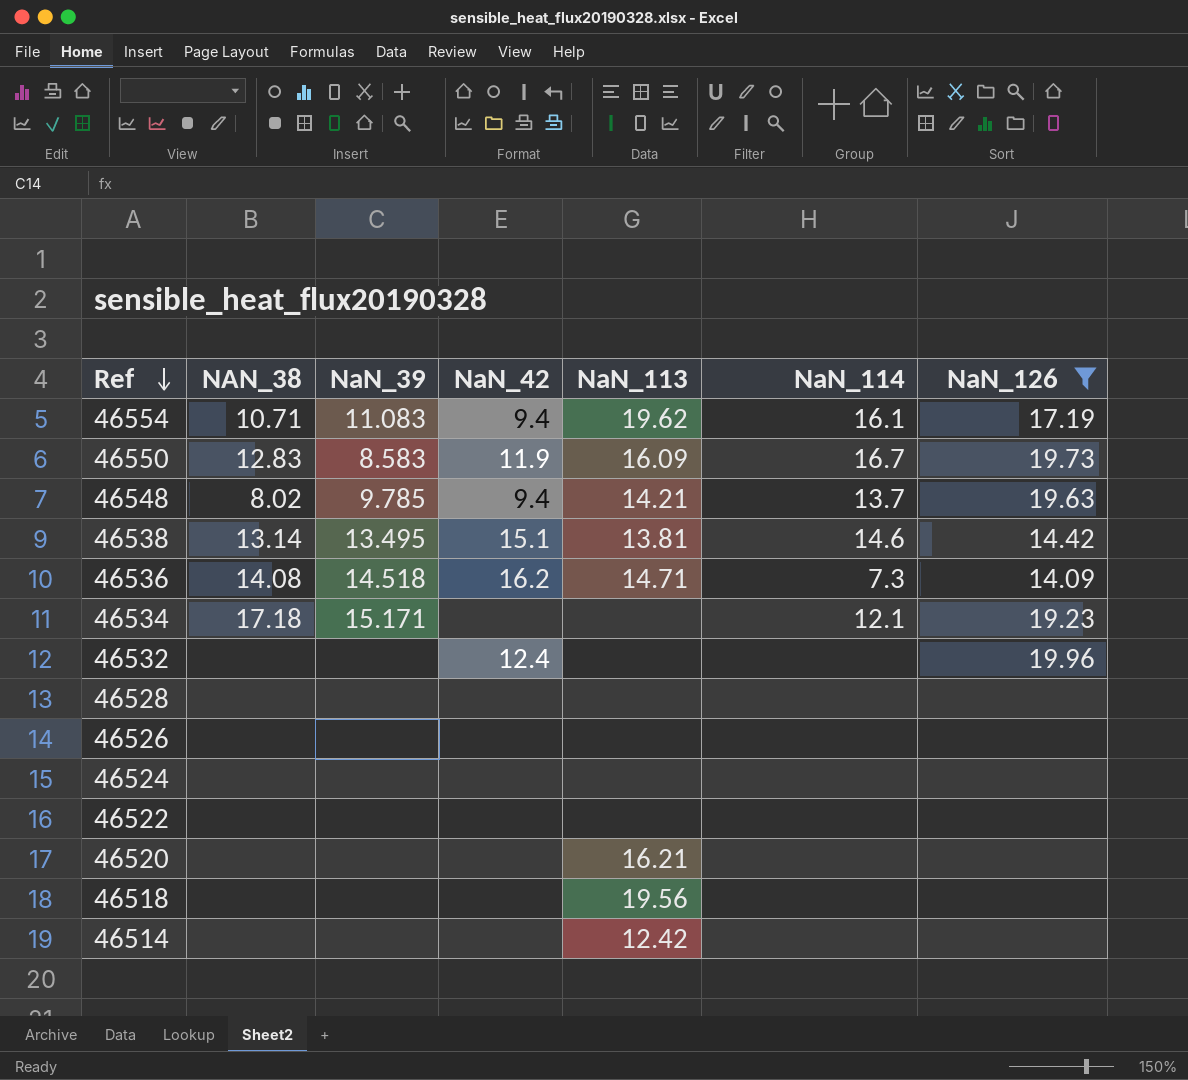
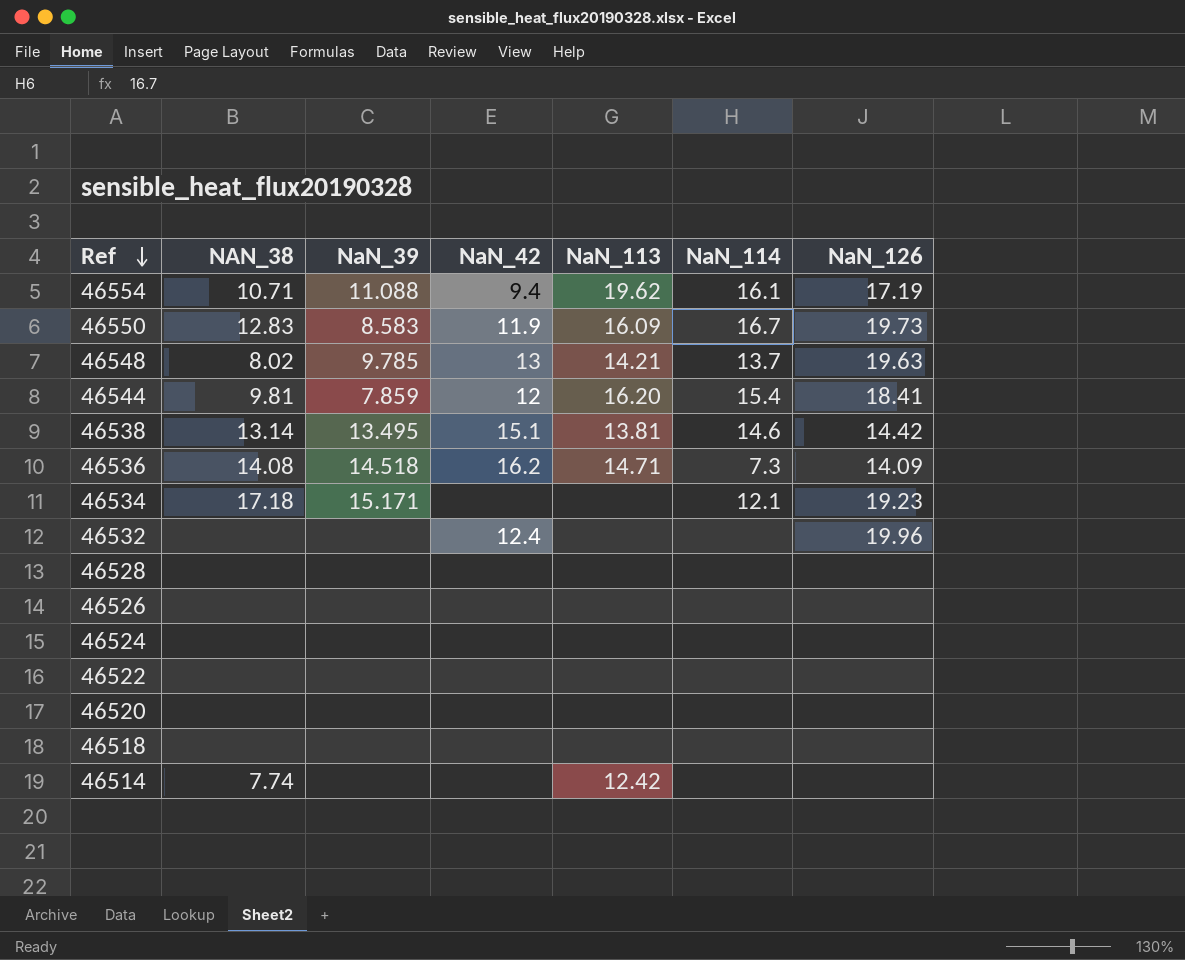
filter: NaN_126 != 18.41 -> none
46554 | NaN_39: 11.083 -> 11.088
46548 | NaN_42: 9.4 -> 13
46520 | NaN_113: 16.21 -> none
46518 | NaN_113: 19.56 -> none
46514 | NAN_38: none -> 7.74

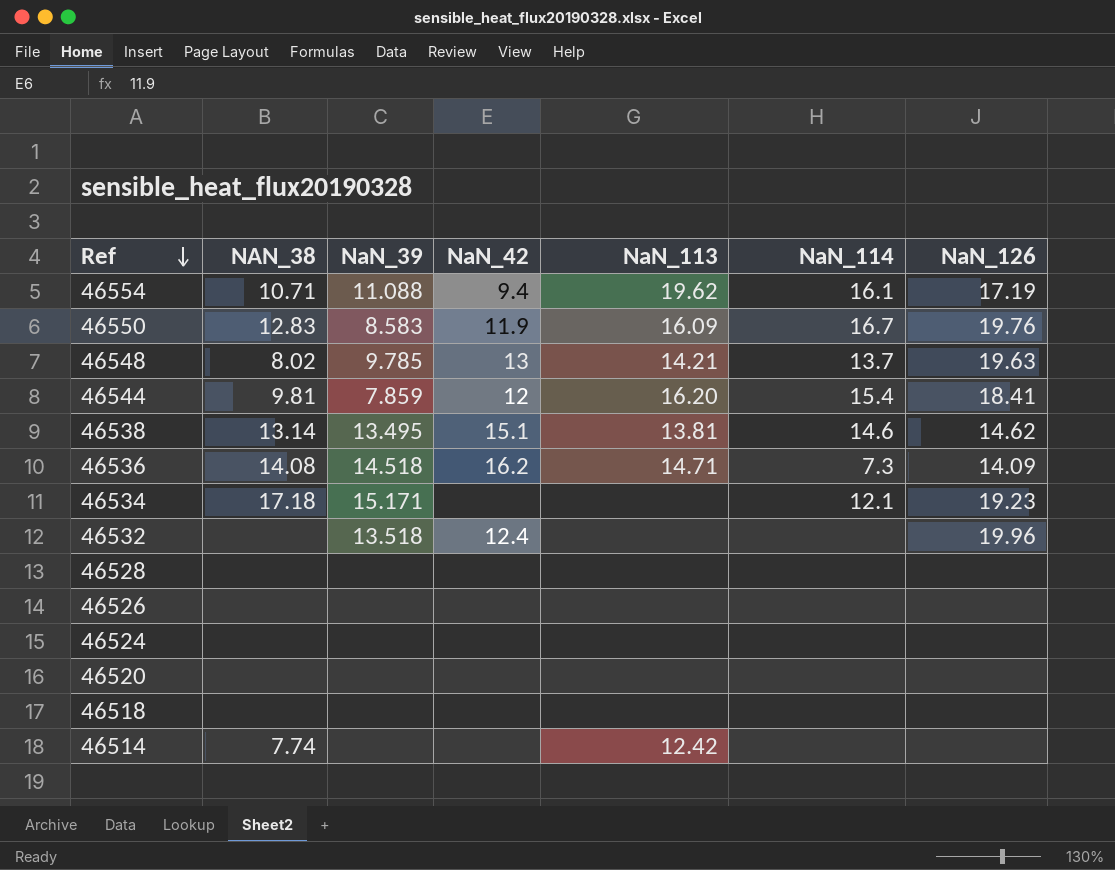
row 46522: none | none | none | none | none | none -> none
46550 | NaN_126: 19.73 -> 19.76
46538 | NaN_126: 14.42 -> 14.62
46532 | NaN_39: none -> 13.518

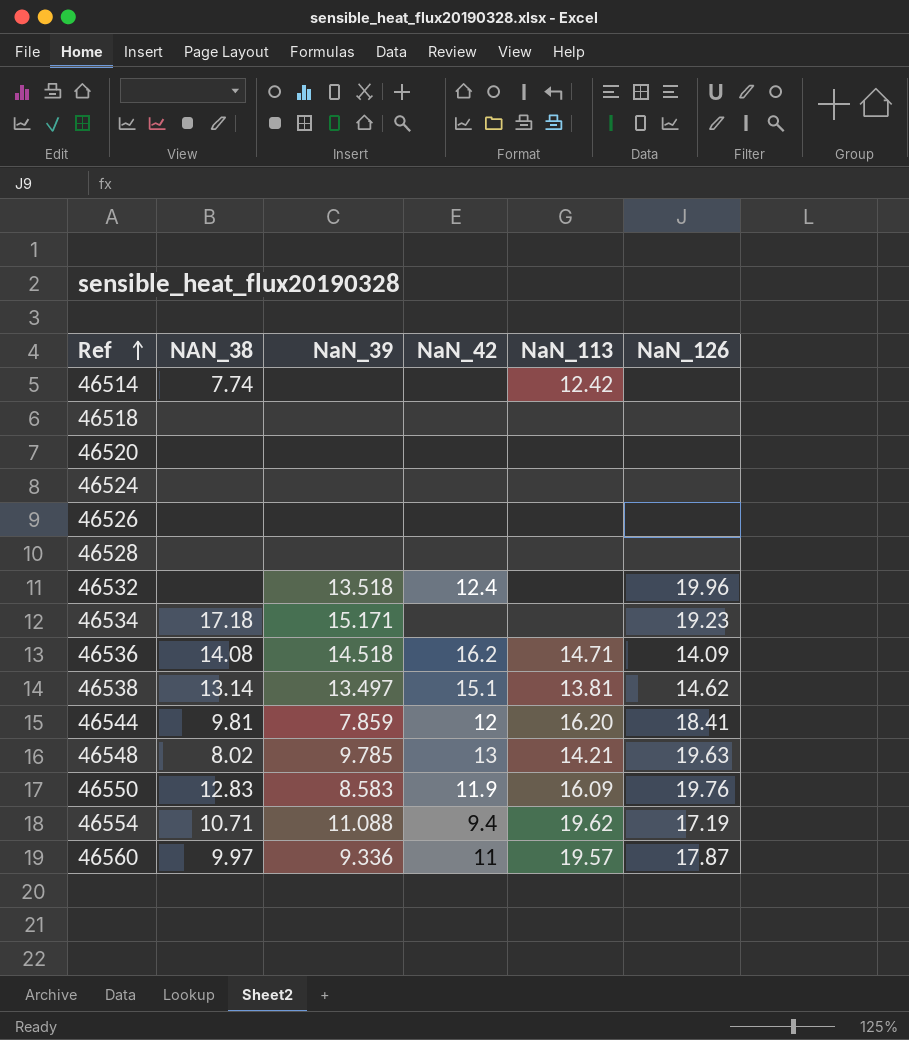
row order: Ref descending -> Ref ascending
column NaN_114 | position: 6 -> none
46538 | NaN_39: 13.495 -> 13.497
row 46560: none -> 9.97 | 9.336 | 11 | 19.57 | 17.87

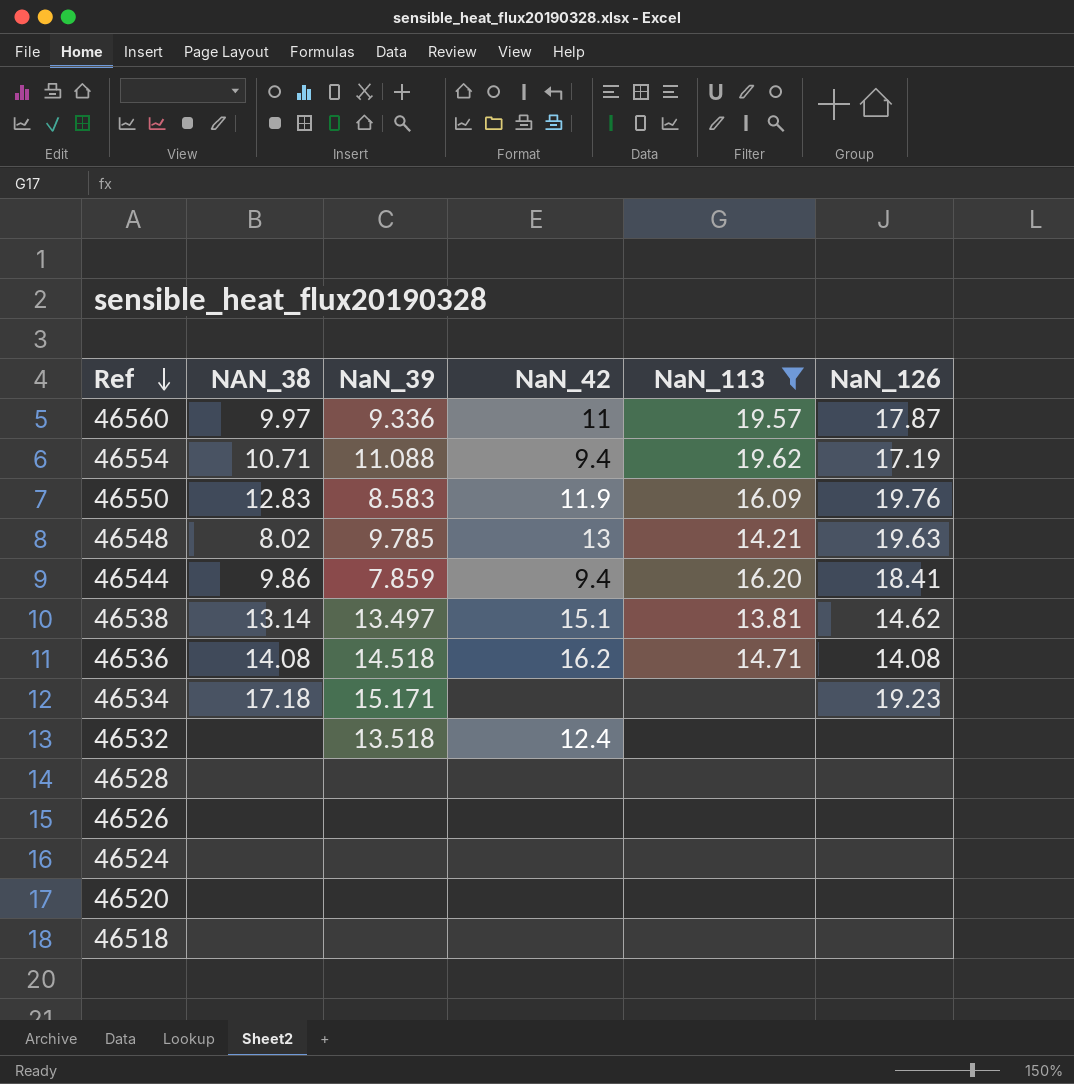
filter: none -> NaN_113 != 12.42
row order: Ref ascending -> Ref descending
46544 | NAN_38: 9.81 -> 9.86
46544 | NaN_42: 12 -> 9.4
46536 | NaN_126: 14.09 -> 14.08
46532 | NaN_126: 19.96 -> none

